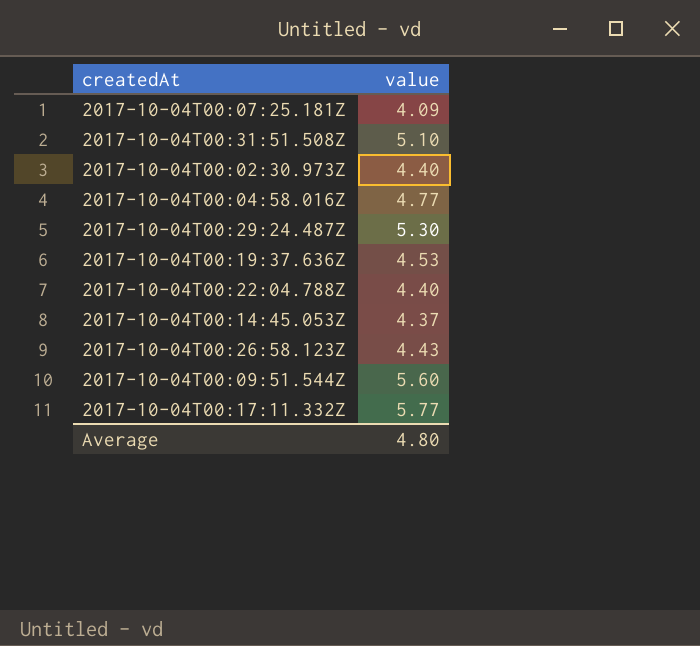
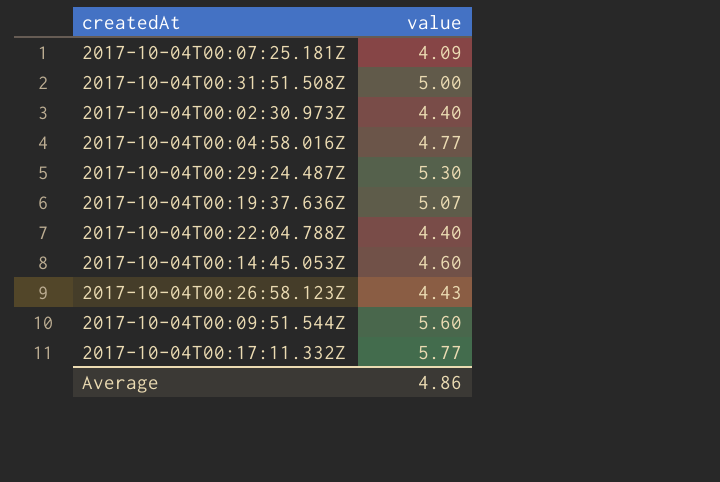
2017-10-04T00:31:51.508Z | value: 5.10 -> 5.00
2017-10-04T00:19:37.636Z | value: 4.53 -> 5.07
2017-10-04T00:14:45.053Z | value: 4.37 -> 4.60
Average | value: 4.80 -> 4.86

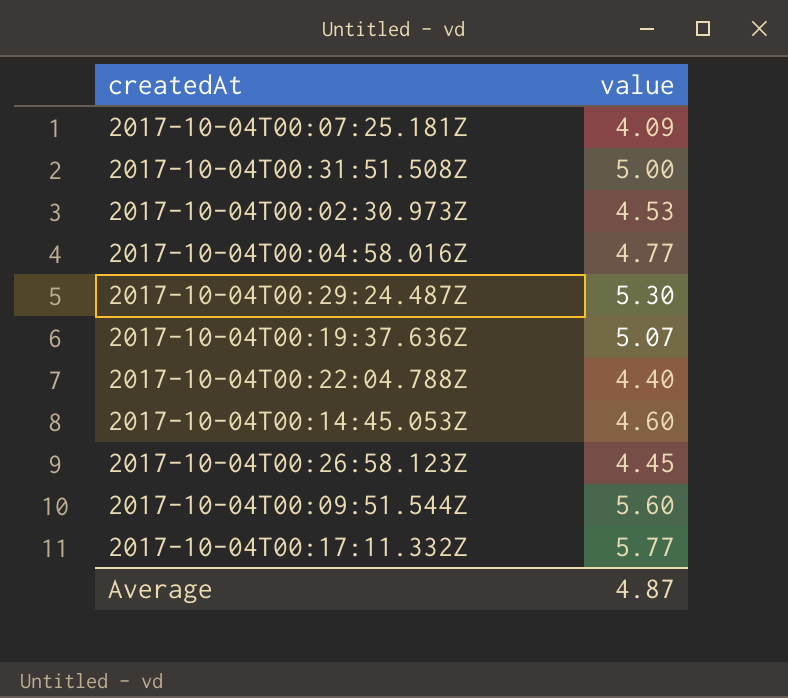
2017-10-04T00:02:30.973Z | value: 4.40 -> 4.53
2017-10-04T00:26:58.123Z | value: 4.43 -> 4.45
Average | value: 4.86 -> 4.87

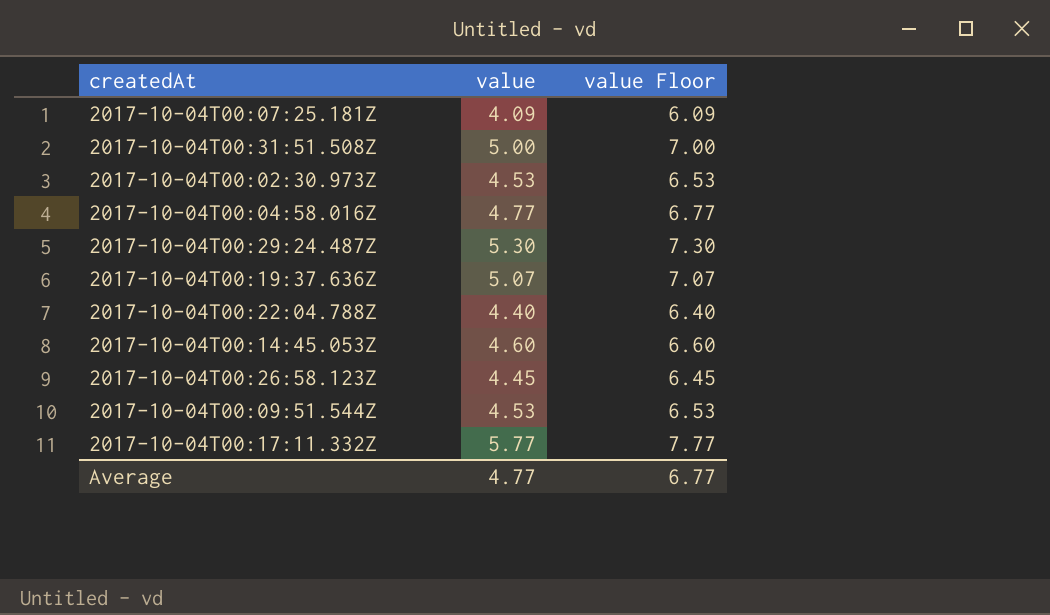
column value Floor | formula: none -> [value] + 2
2017-10-04T00:09:51.544Z | value: 5.60 -> 4.53
Average | value: 4.87 -> 4.77

